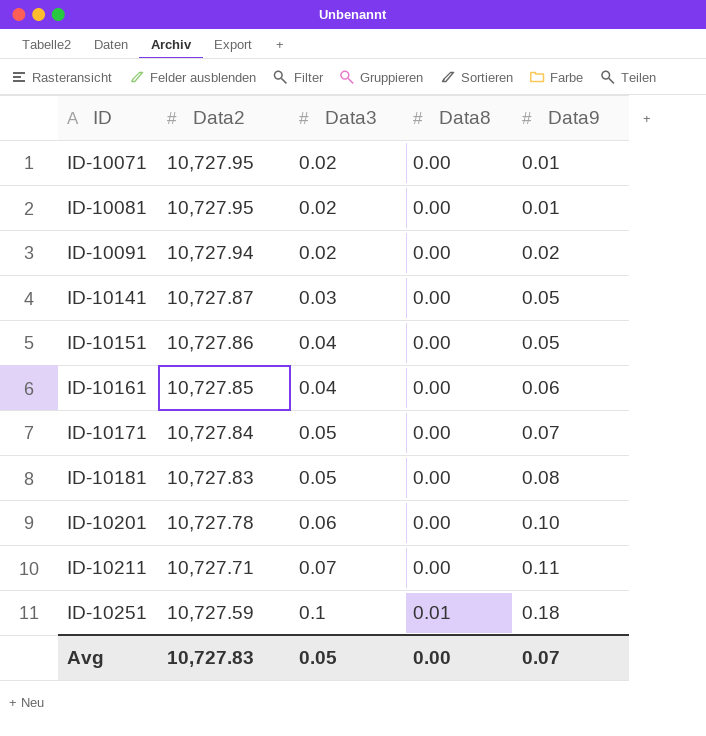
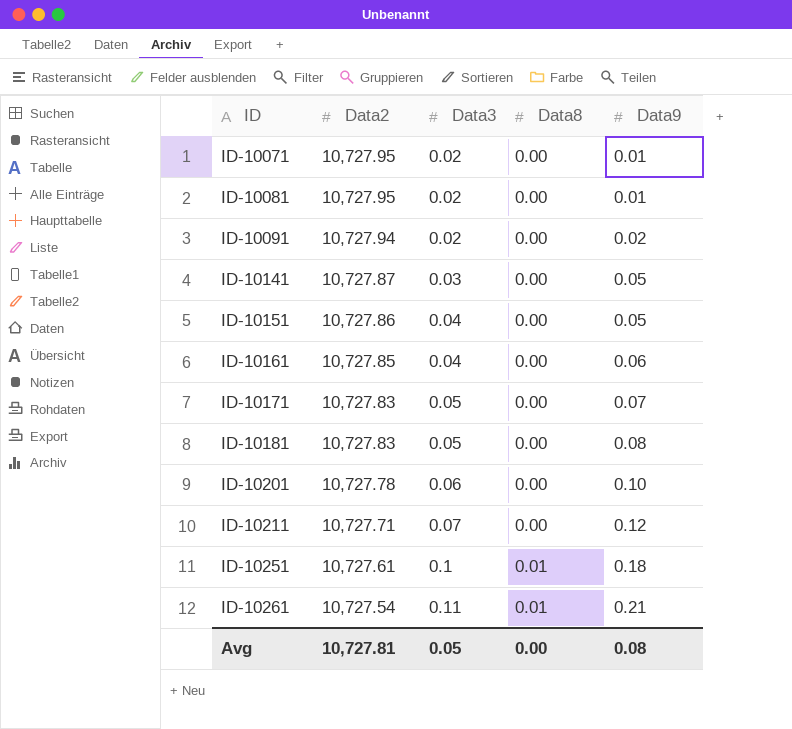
ID-10171 | Data2: 10,727.84 -> 10,727.83
ID-10211 | Data9: 0.11 -> 0.12
ID-10251 | Data2: 10,727.59 -> 10,727.61
row ID-10261: none -> 10,727.54 | 0.11 | 0.01 | 0.21
Avg | Data2: 10,727.83 -> 10,727.81
Avg | Data9: 0.07 -> 0.08

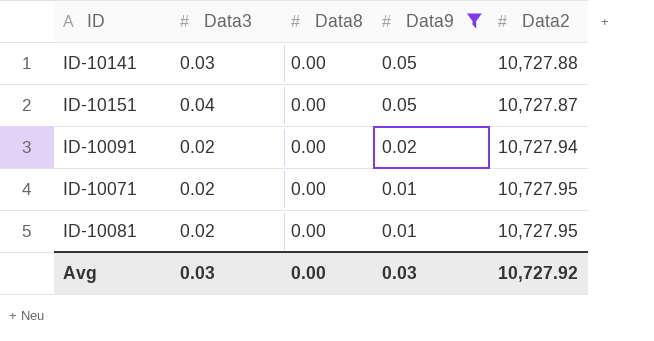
filter: none -> Data9 <= 0.05
row order: ID ascending -> Data9 descending
column Data2 | position: 2 -> 5
ID-10141 | Data2: 10,727.87 -> 10,727.88
ID-10151 | Data2: 10,727.86 -> 10,727.87
Avg | Data3: 0.05 -> 0.03
Avg | Data9: 0.08 -> 0.03
Avg | Data2: 10,727.81 -> 10,727.92

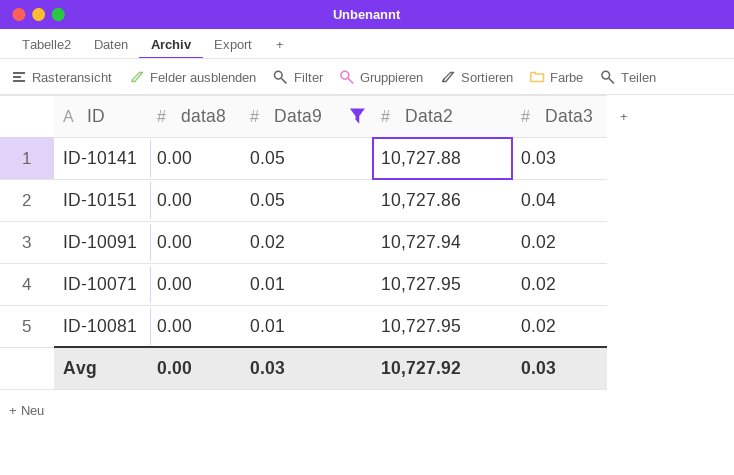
column name: Data8 -> data8
column Data3 | position: 2 -> 5
ID-10151 | Data2: 10,727.87 -> 10,727.86

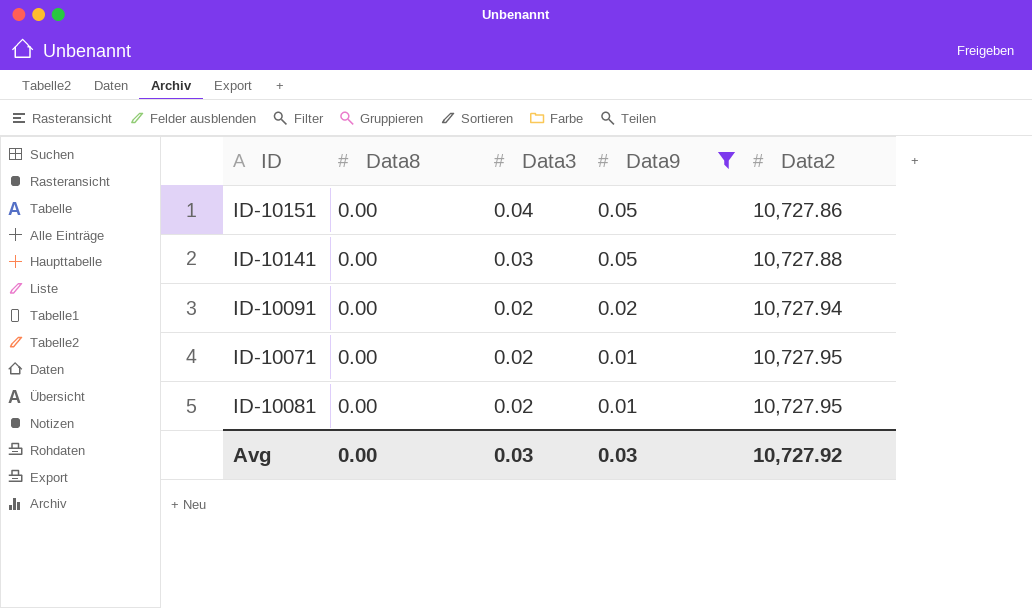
row order: Data9 descending -> Data3 descending
column name: data8 -> Data8
column Data3 | position: 5 -> 3

